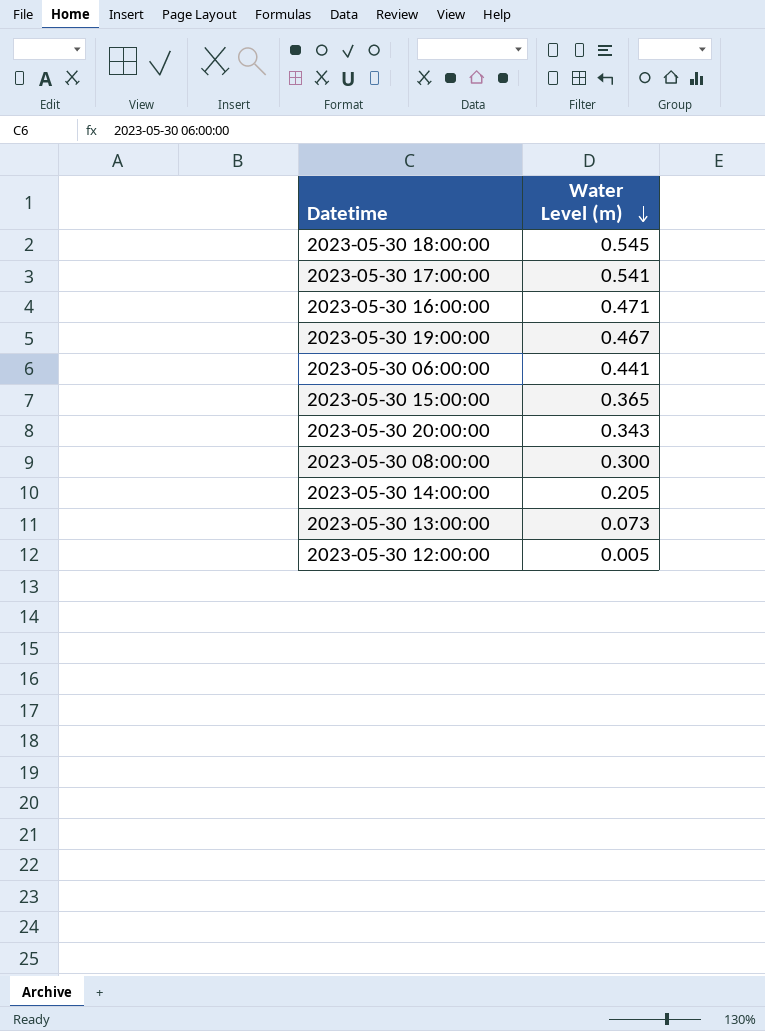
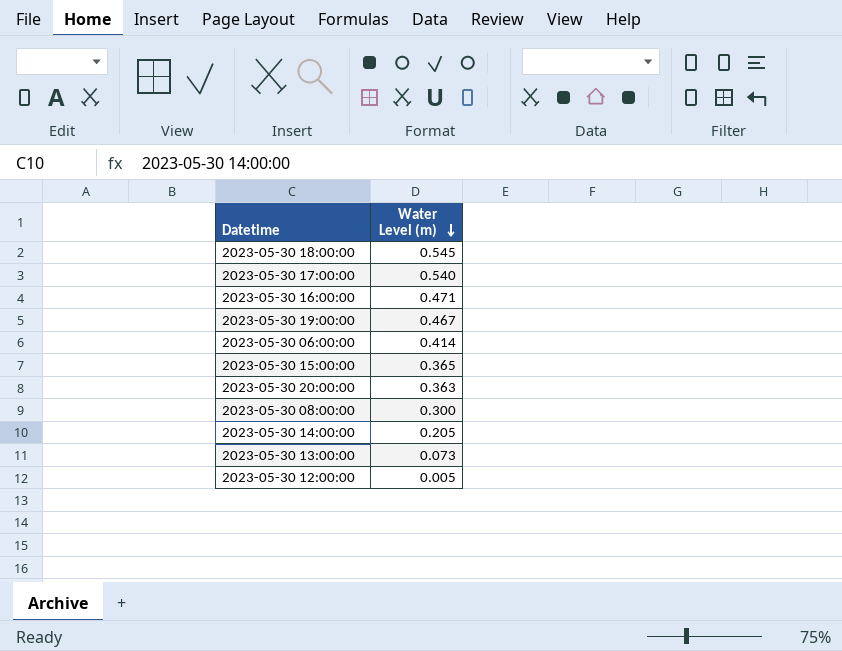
2023-05-30 17:00:00 | Water Level (m): 0.541 -> 0.540
2023-05-30 06:00:00 | Water Level (m): 0.441 -> 0.414
2023-05-30 20:00:00 | Water Level (m): 0.343 -> 0.363

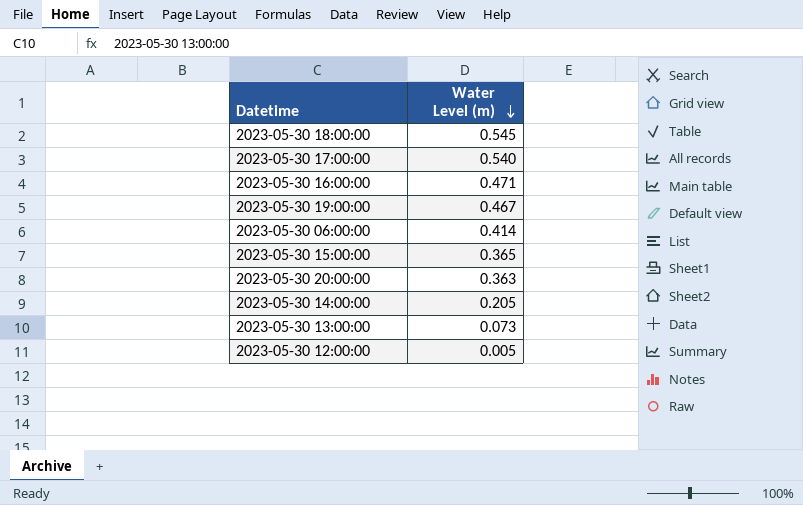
row 2023-05-30 08:00:00: 0.300 -> none

